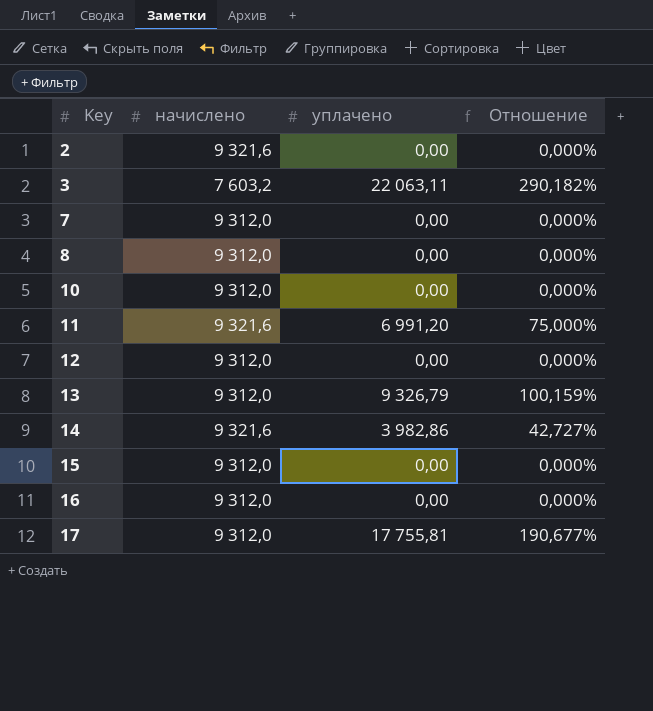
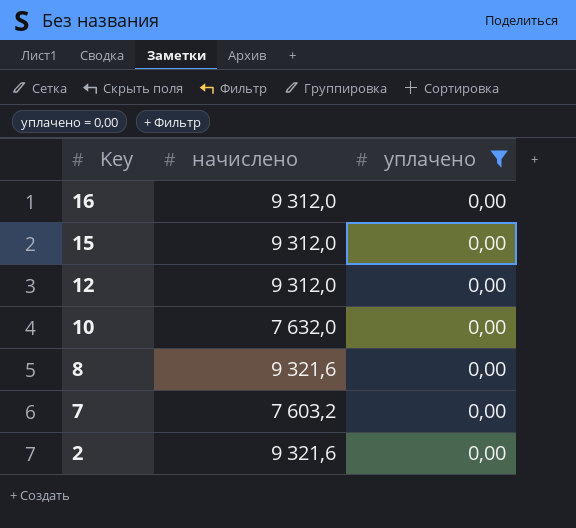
filter: none -> уплачено = 0,00
row order: Key ascending -> Key descending
column Отношение | formula: [уплачено] / [начислено] -> none
10 | начислено: 9 312,0 -> 7 632,0
8 | начислено: 9 312,0 -> 9 321,6
7 | начислено: 9 312,0 -> 7 603,2

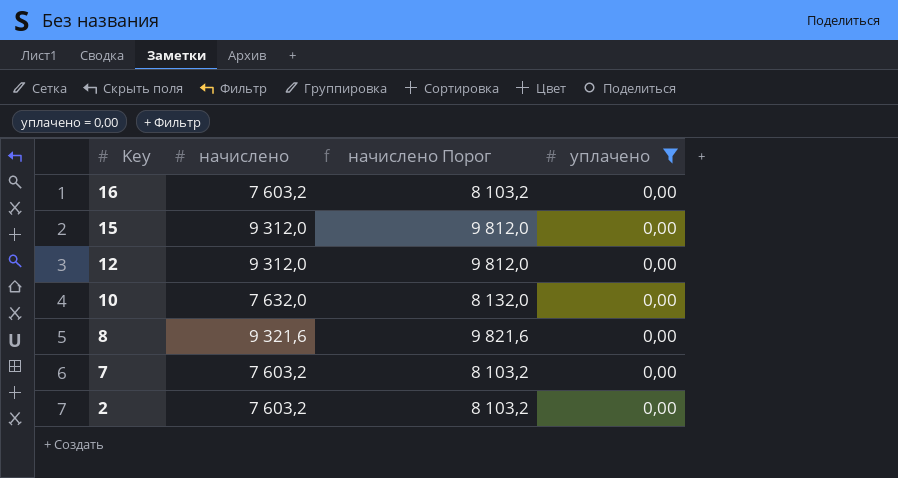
column начислено Порог | formula: none -> [начислено] + 500
16 | начислено: 9 312,0 -> 7 603,2
2 | начислено: 9 321,6 -> 7 603,2

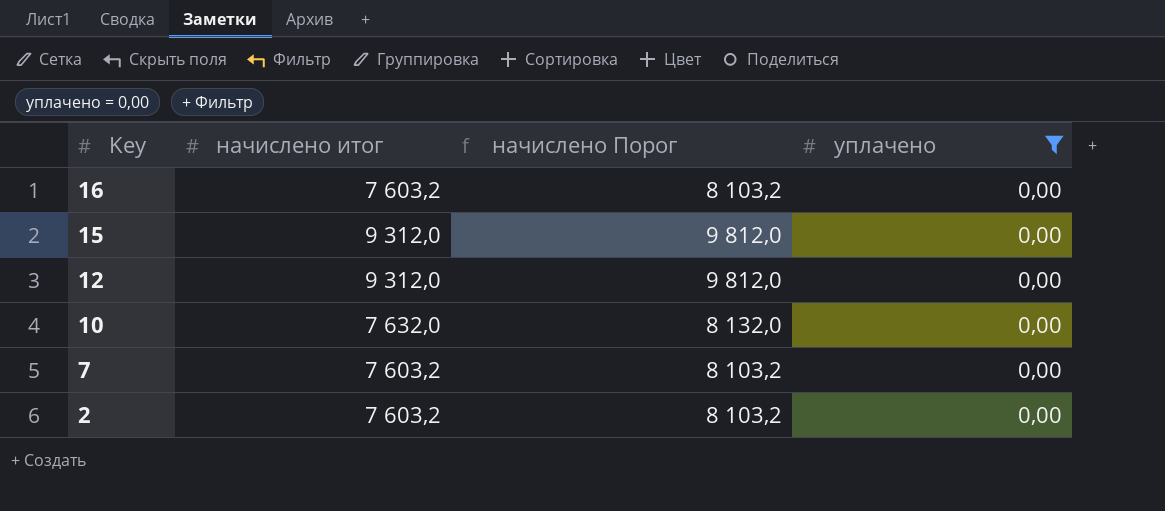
column name: начислено -> начислено итог
row 8: 9 321,6 | 9 821,6 | 0,00 -> none

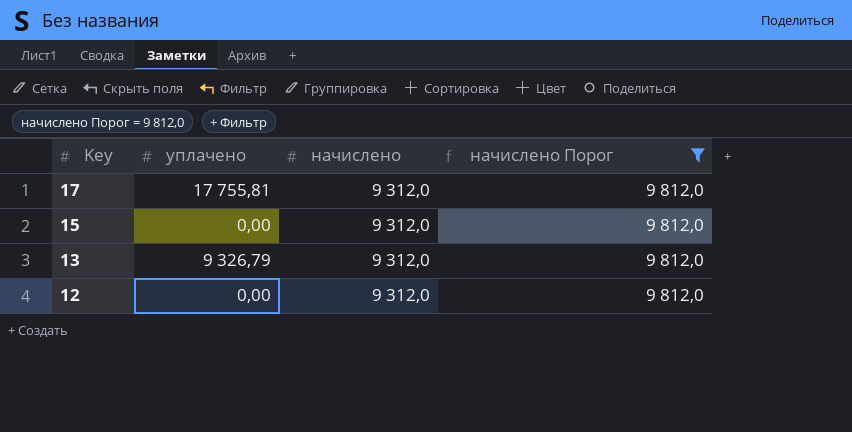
filter: уплачено = 0,00 -> начислено Порог = 9 812,0
column уплачено | position: 4 -> 2
column name: начислено итог -> начислено

